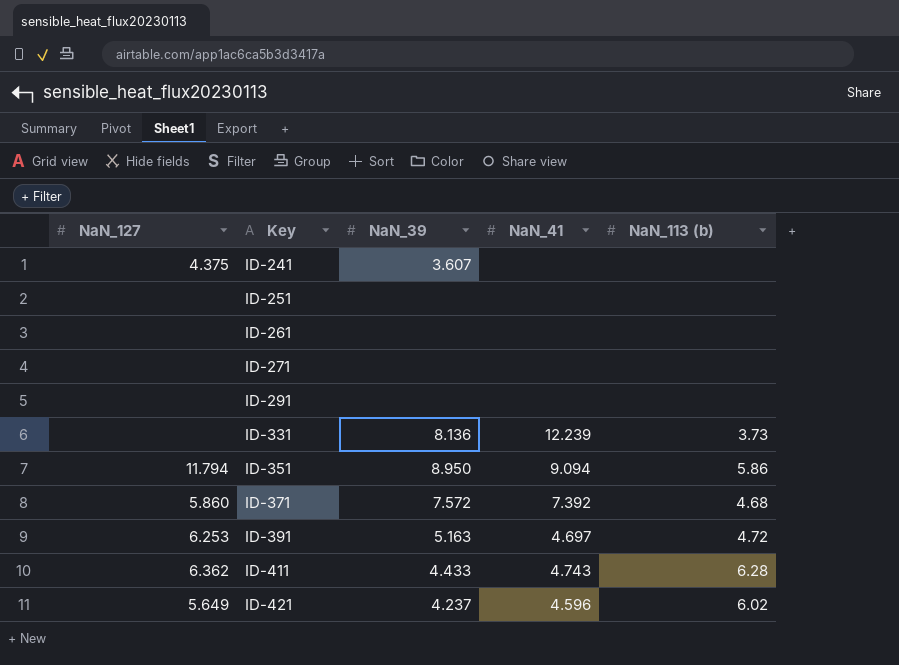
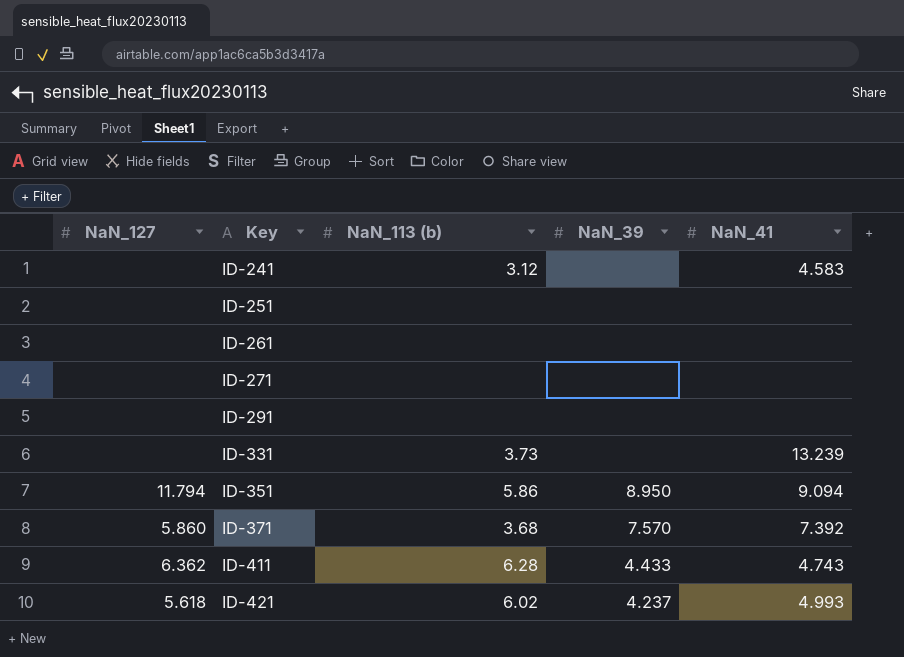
column NaN_113 (b) | position: 5 -> 3
row ID-391: 6.253 | 5.163 | 4.697 | 4.72 -> none
ID-241 | NaN_127: 4.375 -> none
ID-241 | NaN_113 (b): none -> 3.12
ID-241 | NaN_39: 3.607 -> none
ID-241 | NaN_41: none -> 4.583
ID-331 | NaN_39: 8.136 -> none
ID-331 | NaN_41: 12.239 -> 13.239
ID-371 | NaN_113 (b): 4.68 -> 3.68
ID-371 | NaN_39: 7.572 -> 7.570
ID-421 | NaN_127: 5.649 -> 5.618
ID-421 | NaN_41: 4.596 -> 4.993

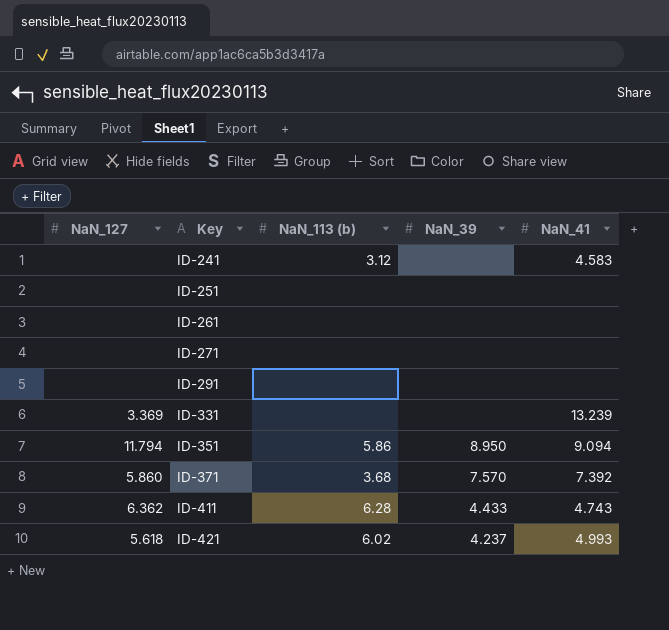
ID-331 | NaN_127: none -> 3.369
ID-331 | NaN_113 (b): 3.73 -> none

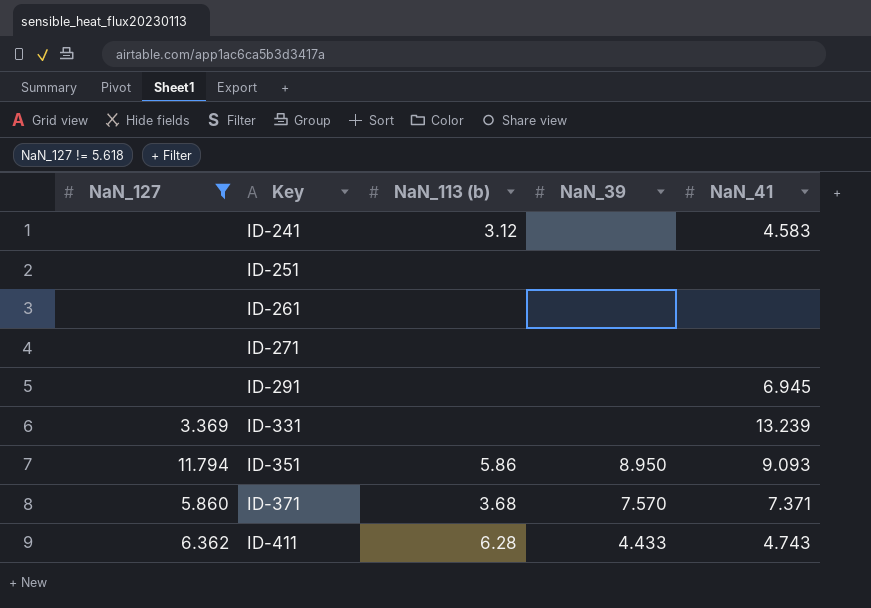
filter: none -> NaN_127 != 5.618
ID-291 | NaN_41: none -> 6.945
ID-351 | NaN_41: 9.094 -> 9.093
ID-371 | NaN_41: 7.392 -> 7.371

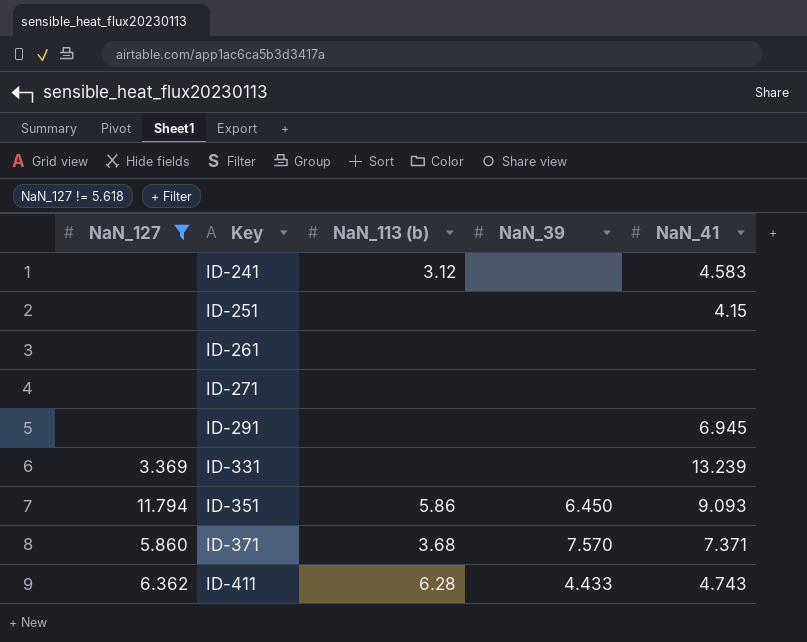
ID-251 | NaN_41: none -> 4.15
ID-351 | NaN_39: 8.950 -> 6.450

